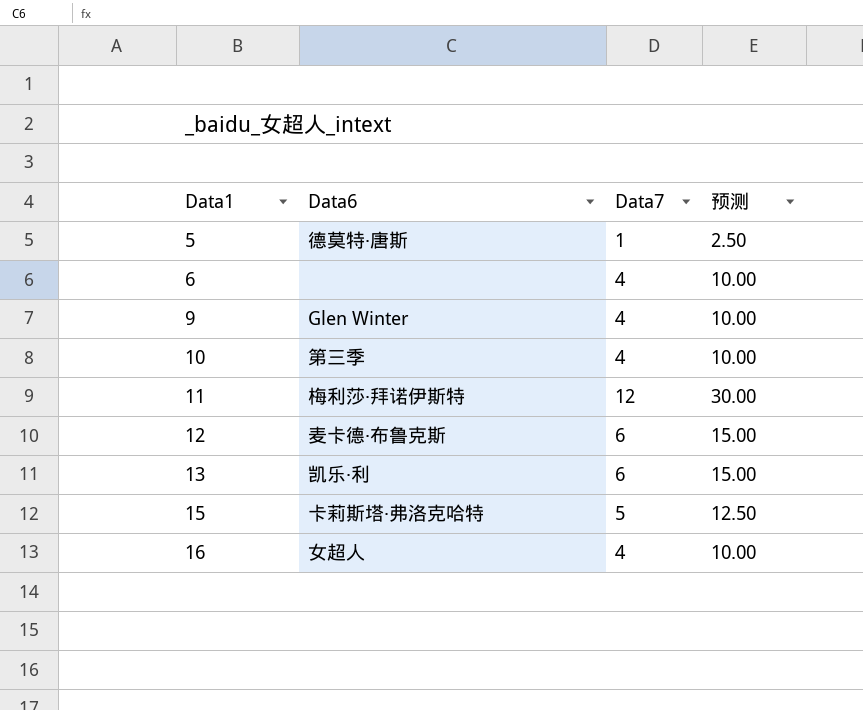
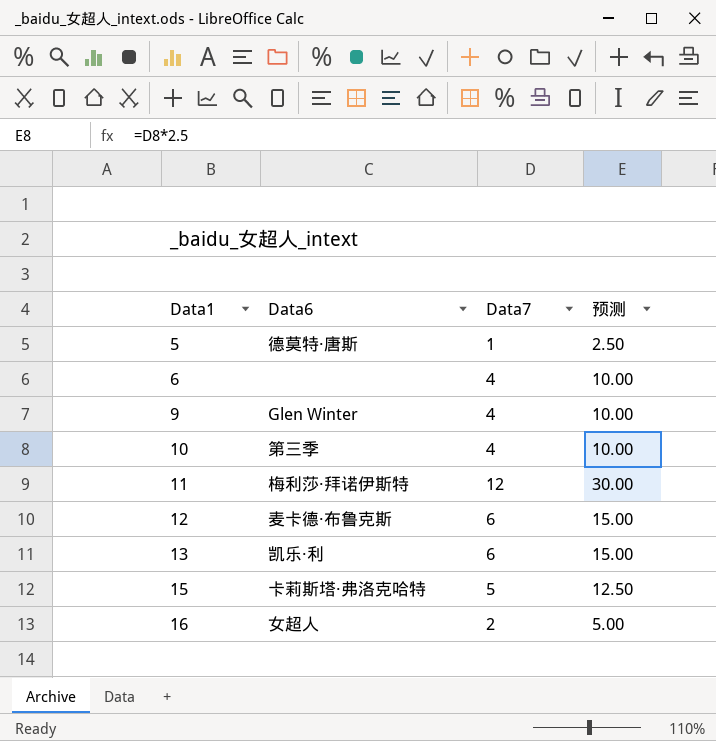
16 | Data7: 4 -> 2
16 | 预测: 10.00 -> 5.00

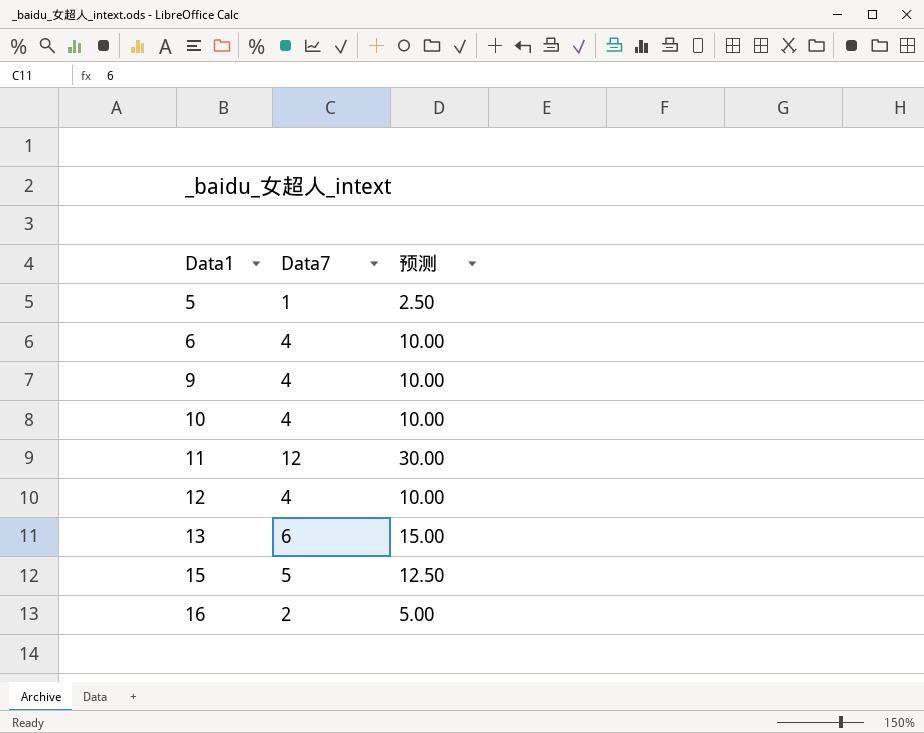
column Data6 | position: 2 -> none
12 | Data7: 6 -> 4
12 | 预测: 15.00 -> 10.00

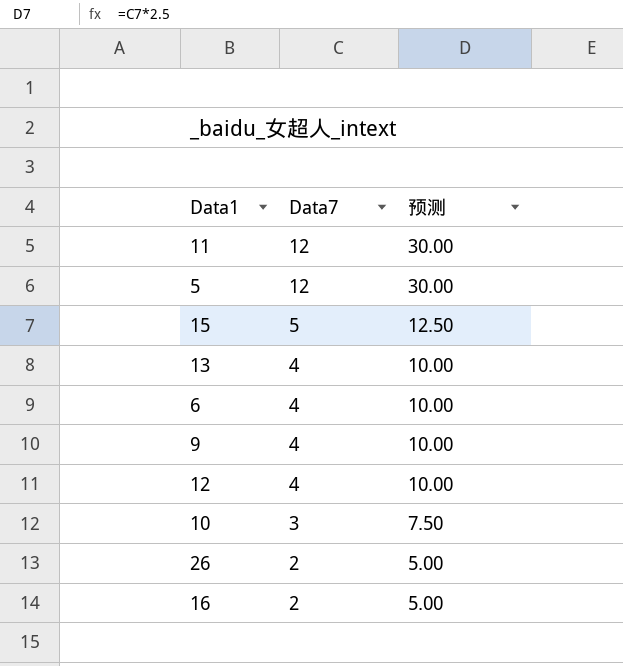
row order: Data1 ascending -> Data7 descending
5 | Data7: 1 -> 12
5 | 预测: 2.50 -> 30.00
13 | Data7: 6 -> 4
13 | 预测: 15.00 -> 10.00
10 | Data7: 4 -> 3
10 | 预测: 10.00 -> 7.50
row 26: none -> 2 | 5.00

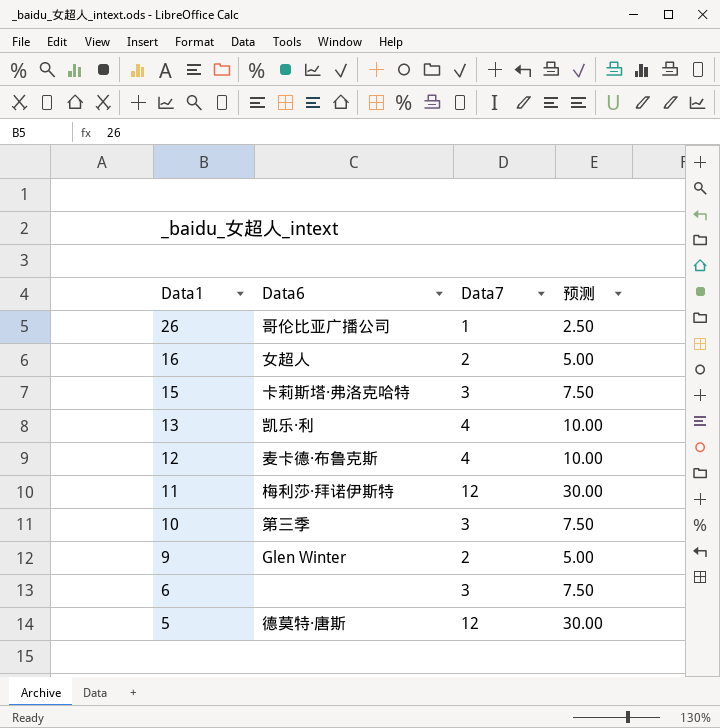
row order: Data7 descending -> Data1 descending
column Data6 | position: none -> 2
26 | Data7: 2 -> 1
26 | 预测: 5.00 -> 2.50
15 | Data7: 5 -> 3
15 | 预测: 12.50 -> 7.50
9 | Data7: 4 -> 2
9 | 预测: 10.00 -> 5.00
6 | Data7: 4 -> 3
6 | 预测: 10.00 -> 7.50

